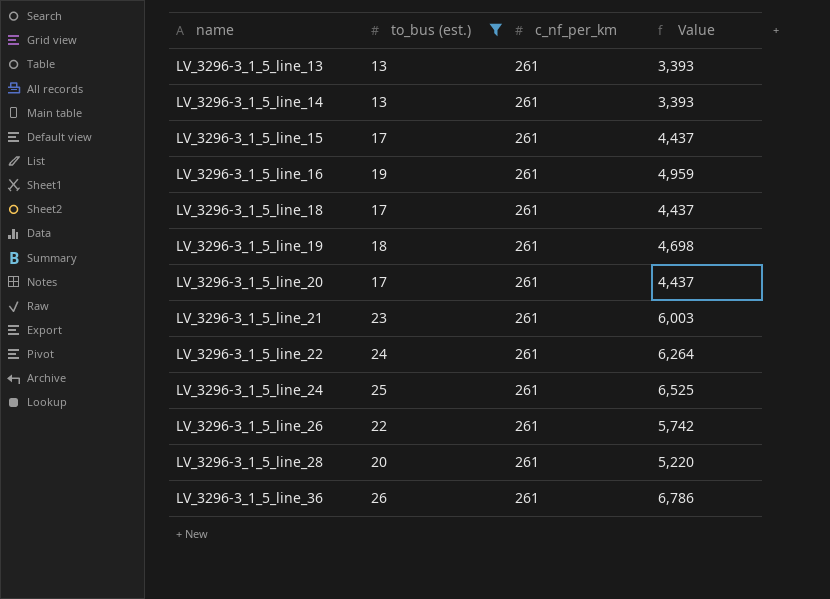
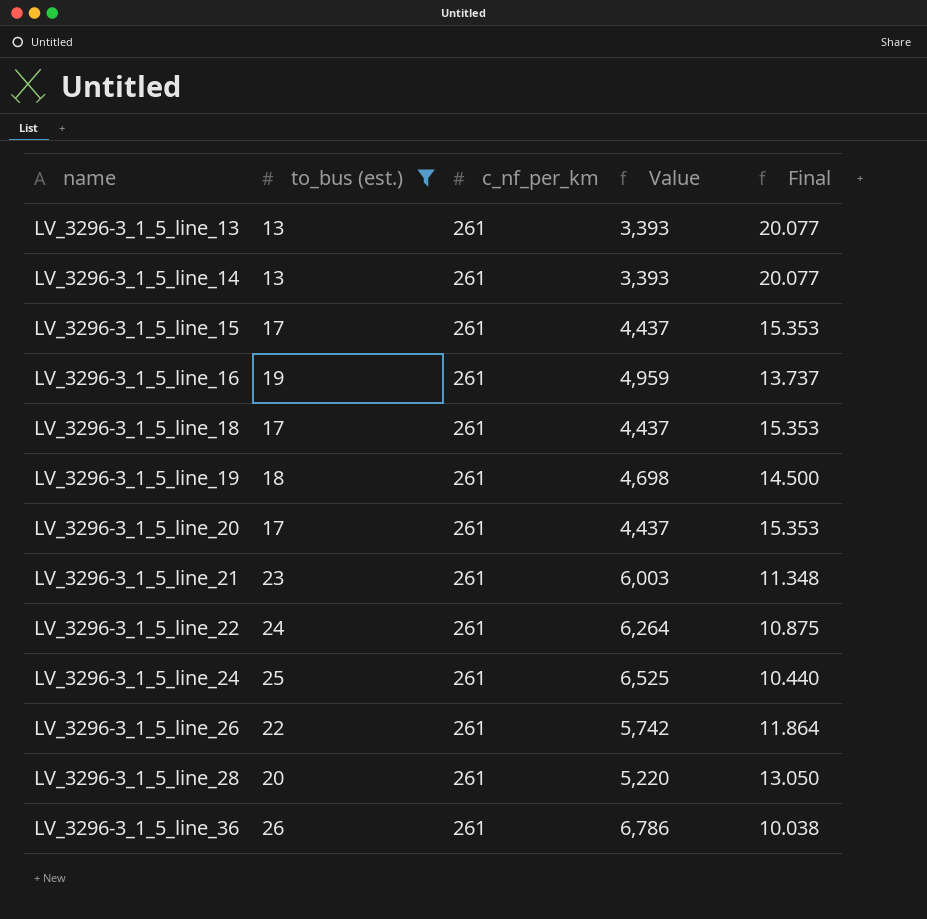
column Final | formula: none -> [c_nf_per_km] / [to_bus (est.)]

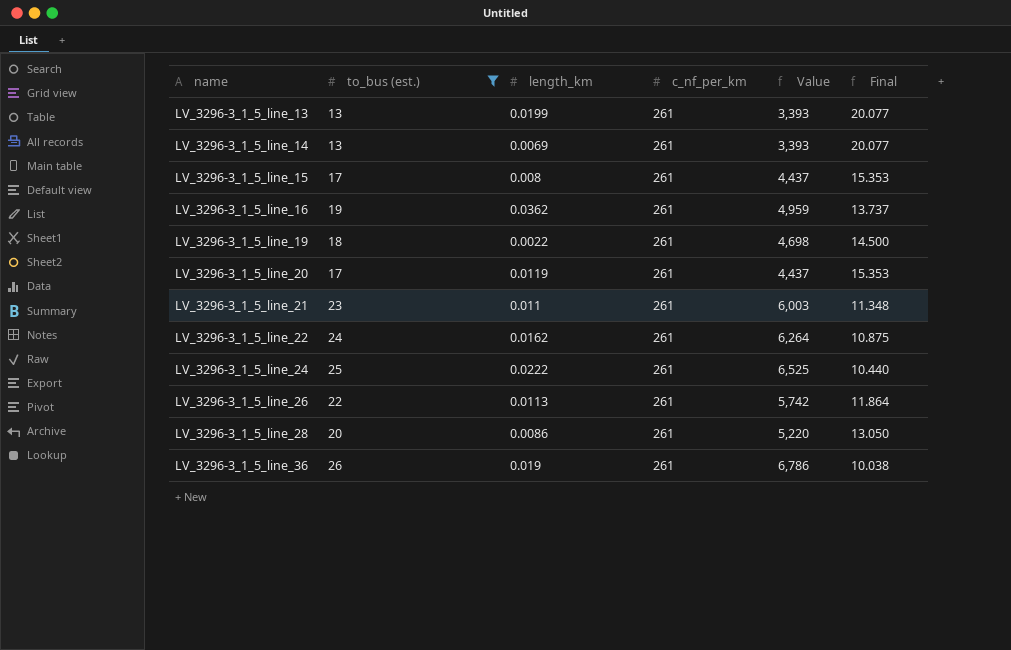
column length_km | position: none -> 3
row LV_3296-3_1_5_line_18: 17 | 261 | 4,437 | 15.353 -> none

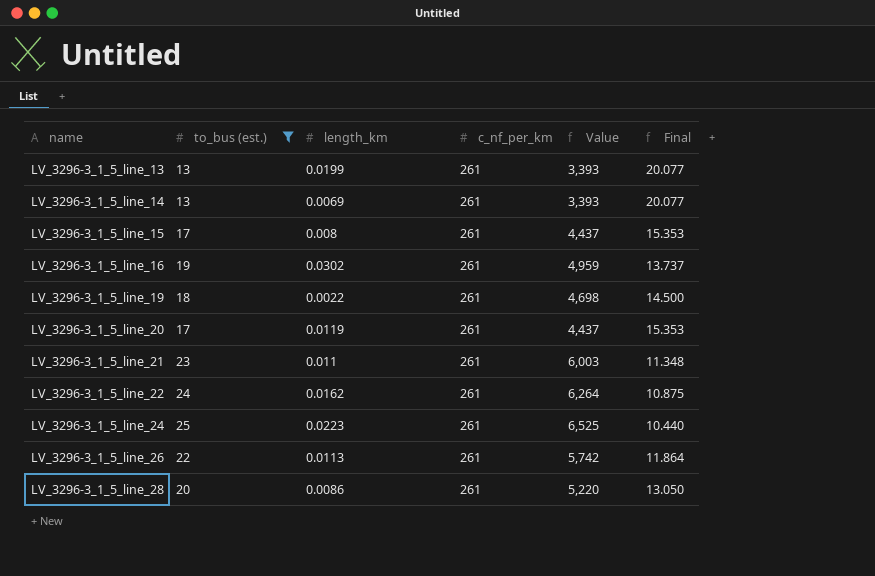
row LV_3296-3_1_5_line_36: 26 | 0.019 | 261 | 6,786 | 10.038 -> none
LV_3296-3_1_5_line_16 | length_km: 0.0362 -> 0.0302
LV_3296-3_1_5_line_24 | length_km: 0.0222 -> 0.0223

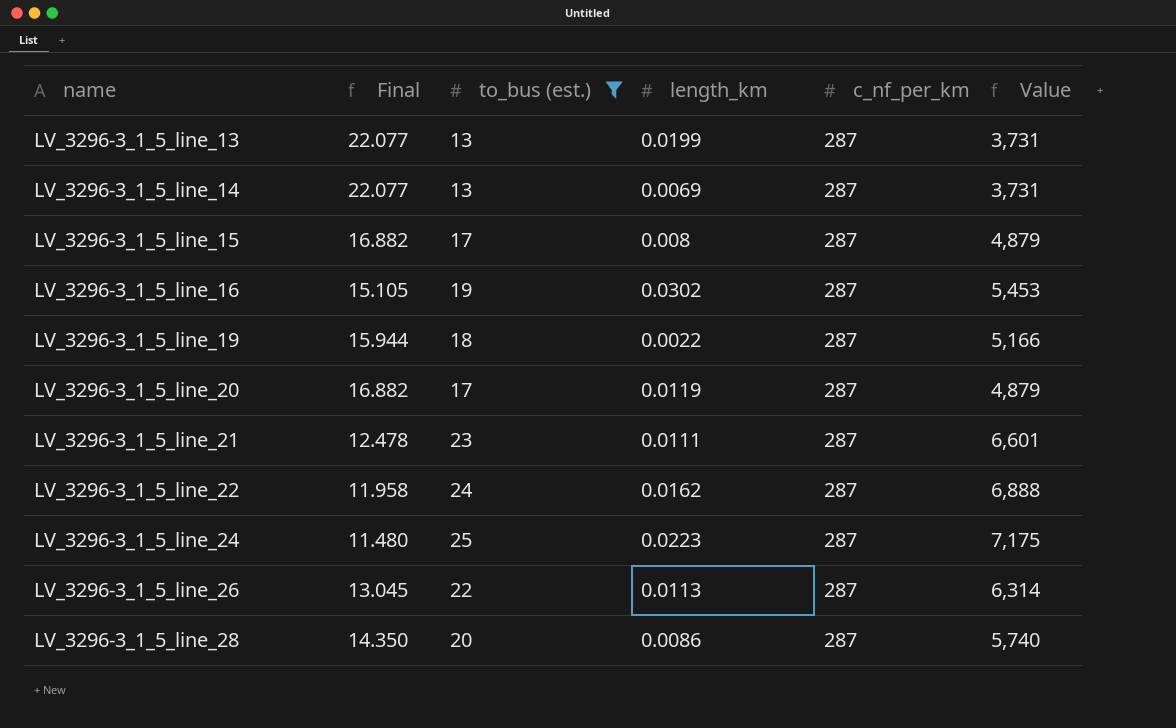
column Final | position: 6 -> 2
LV_3296-3_1_5_line_13 | Final: 20.077 -> 22.077
LV_3296-3_1_5_line_13 | c_nf_per_km: 261 -> 287
LV_3296-3_1_5_line_13 | Value: 3,393 -> 3,731
LV_3296-3_1_5_line_14 | Final: 20.077 -> 22.077
LV_3296-3_1_5_line_14 | c_nf_per_km: 261 -> 287
LV_3296-3_1_5_line_14 | Value: 3,393 -> 3,731
LV_3296-3_1_5_line_15 | Final: 15.353 -> 16.882
LV_3296-3_1_5_line_15 | c_nf_per_km: 261 -> 287
LV_3296-3_1_5_line_15 | Value: 4,437 -> 4,879
LV_3296-3_1_5_line_16 | Final: 13.737 -> 15.105
LV_3296-3_1_5_line_16 | c_nf_per_km: 261 -> 287
LV_3296-3_1_5_line_16 | Value: 4,959 -> 5,453
LV_3296-3_1_5_line_19 | Final: 14.500 -> 15.944
LV_3296-3_1_5_line_19 | c_nf_per_km: 261 -> 287
LV_3296-3_1_5_line_19 | Value: 4,698 -> 5,166
LV_3296-3_1_5_line_20 | Final: 15.353 -> 16.882
LV_3296-3_1_5_line_20 | c_nf_per_km: 261 -> 287
LV_3296-3_1_5_line_20 | Value: 4,437 -> 4,879
LV_3296-3_1_5_line_21 | Final: 11.348 -> 12.478
LV_3296-3_1_5_line_21 | length_km: 0.011 -> 0.0111
LV_3296-3_1_5_line_21 | c_nf_per_km: 261 -> 287
LV_3296-3_1_5_line_21 | Value: 6,003 -> 6,601
LV_3296-3_1_5_line_22 | Final: 10.875 -> 11.958
LV_3296-3_1_5_line_22 | c_nf_per_km: 261 -> 287
LV_3296-3_1_5_line_22 | Value: 6,264 -> 6,888
LV_3296-3_1_5_line_24 | Final: 10.440 -> 11.480
LV_3296-3_1_5_line_24 | c_nf_per_km: 261 -> 287
LV_3296-3_1_5_line_24 | Value: 6,525 -> 7,175
LV_3296-3_1_5_line_26 | Final: 11.864 -> 13.045
LV_3296-3_1_5_line_26 | c_nf_per_km: 261 -> 287
LV_3296-3_1_5_line_26 | Value: 5,742 -> 6,314
LV_3296-3_1_5_line_28 | Final: 13.050 -> 14.350
LV_3296-3_1_5_line_28 | c_nf_per_km: 261 -> 287
LV_3296-3_1_5_line_28 | Value: 5,220 -> 5,740

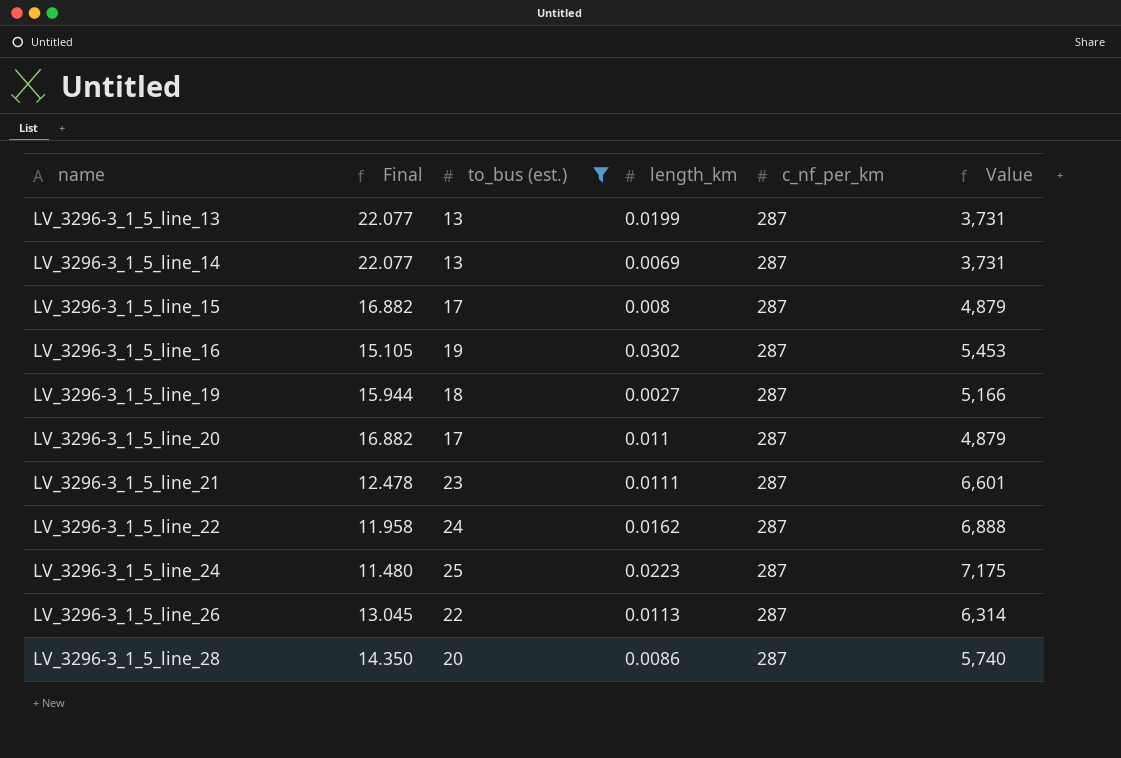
LV_3296-3_1_5_line_19 | length_km: 0.0022 -> 0.0027
LV_3296-3_1_5_line_20 | length_km: 0.0119 -> 0.011

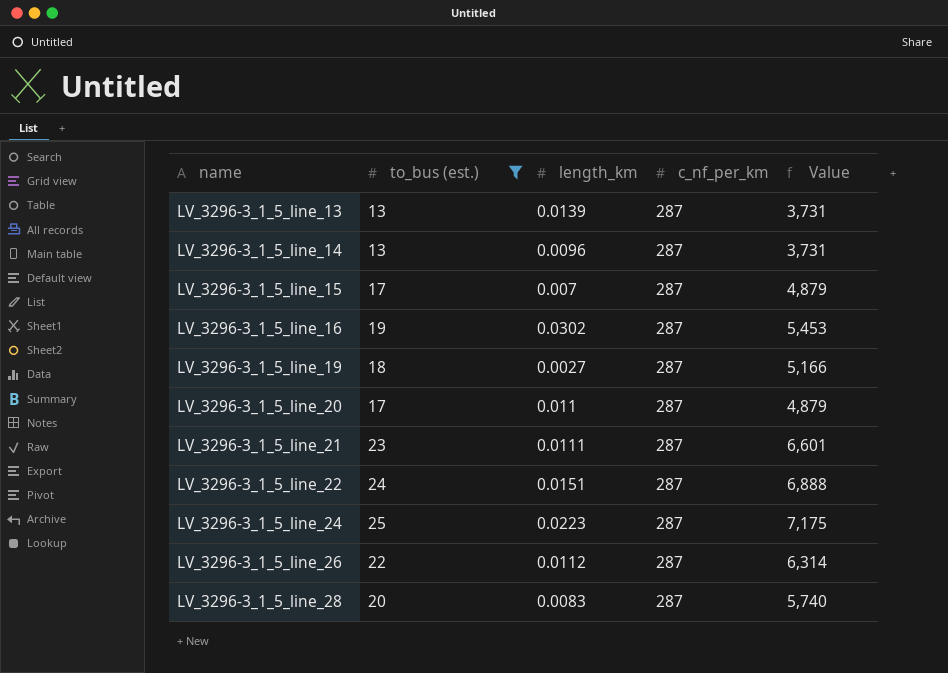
column Final | formula: [c_nf_per_km] / [to_bus (est.)] -> none
LV_3296-3_1_5_line_13 | length_km: 0.0199 -> 0.0139
LV_3296-3_1_5_line_14 | length_km: 0.0069 -> 0.0096
LV_3296-3_1_5_line_15 | length_km: 0.008 -> 0.007
LV_3296-3_1_5_line_22 | length_km: 0.0162 -> 0.0151
LV_3296-3_1_5_line_26 | length_km: 0.0113 -> 0.0112
LV_3296-3_1_5_line_28 | length_km: 0.0086 -> 0.0083

